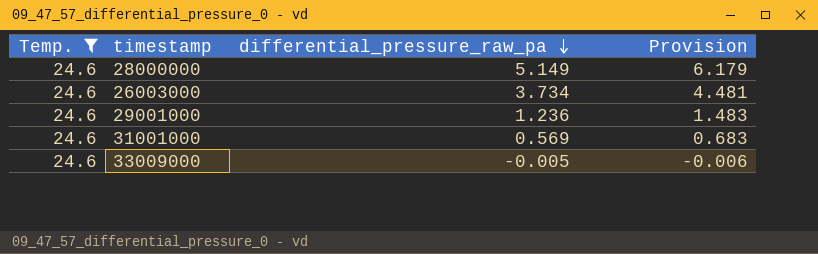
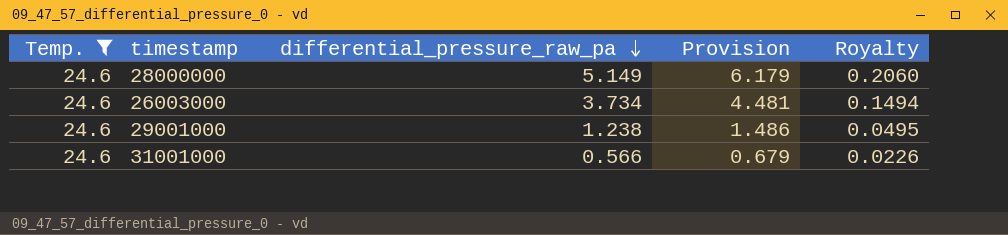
column Royalty | formula: none -> [differential_pressure_raw_pa] * 0.04
row 33009000: 24.6 | -0.005 | -0.006 -> none
29001000 | differential_pressure_raw_pa: 1.236 -> 1.238
29001000 | Provision: 1.483 -> 1.486
31001000 | differential_pressure_raw_pa: 0.569 -> 0.566
31001000 | Provision: 0.683 -> 0.679

